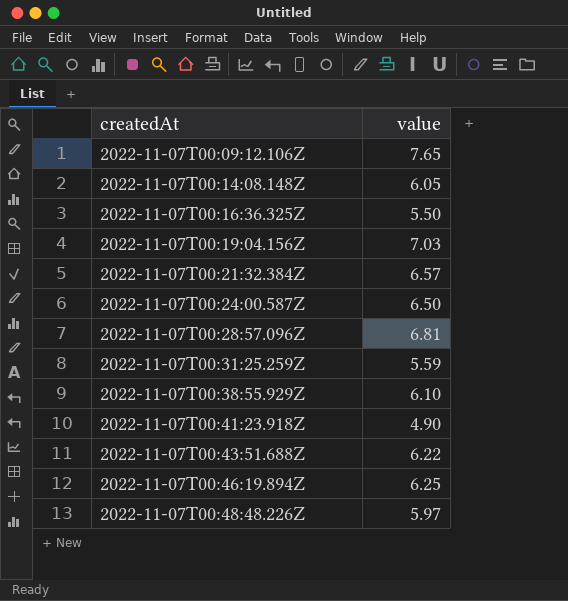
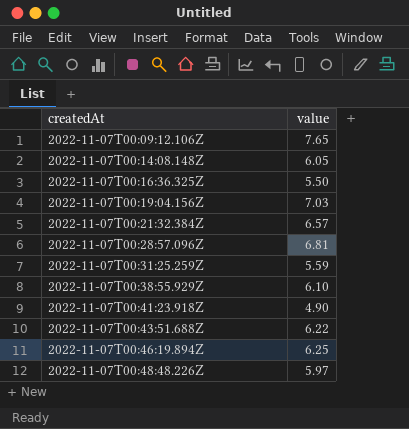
row 2022-11-07T00:24:00.587Z: 6.50 -> none

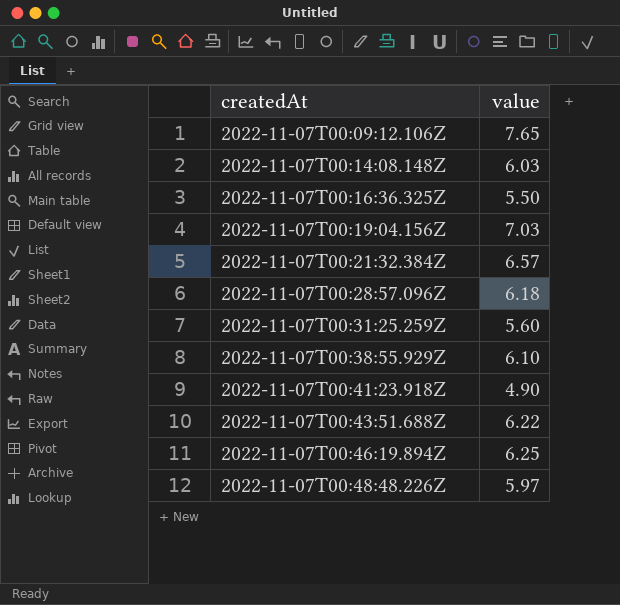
2022-11-07T00:14:08.148Z | value: 6.05 -> 6.03
2022-11-07T00:28:57.096Z | value: 6.81 -> 6.18
2022-11-07T00:31:25.259Z | value: 5.59 -> 5.60

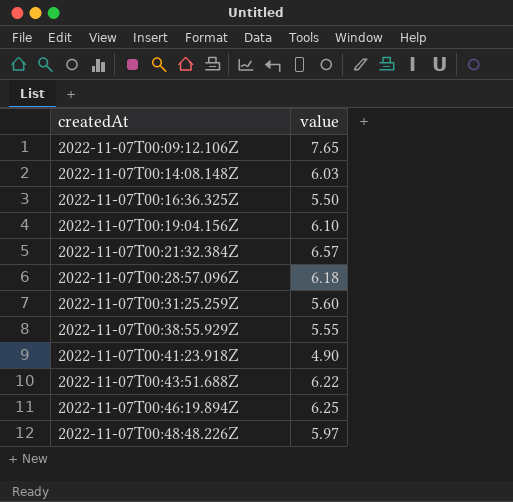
2022-11-07T00:19:04.156Z | value: 7.03 -> 6.10
2022-11-07T00:38:55.929Z | value: 6.10 -> 5.55

